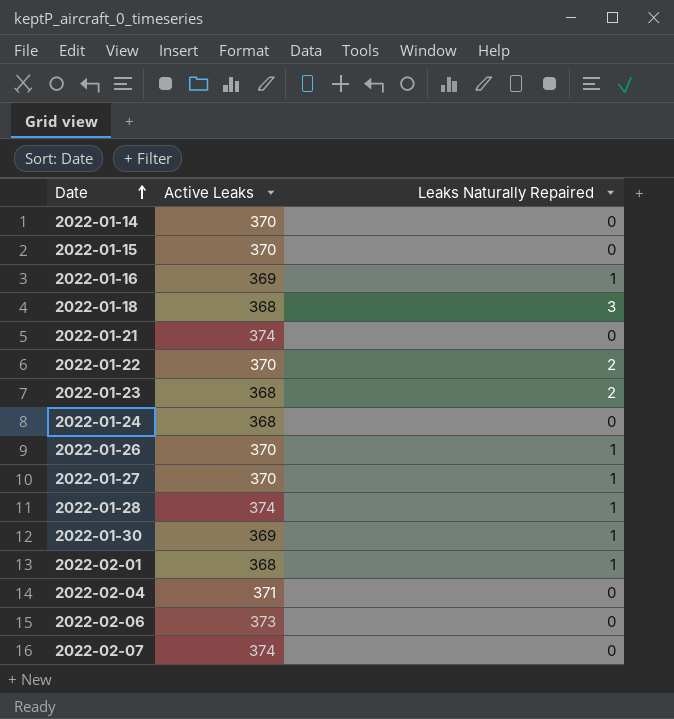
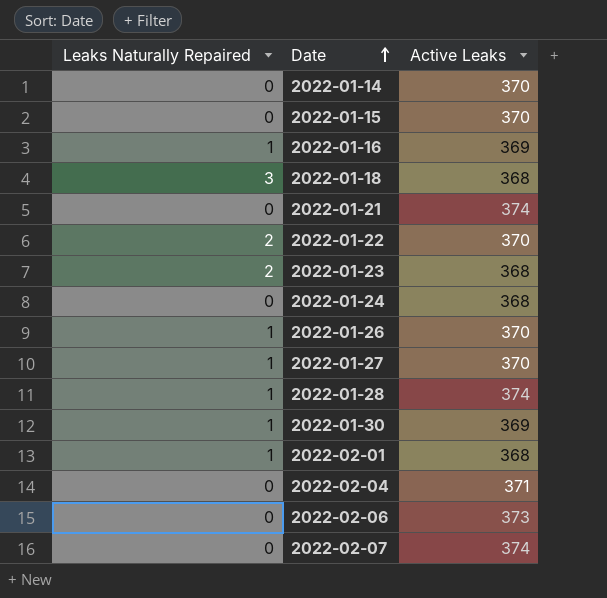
column Leaks Naturally Repaired | position: 3 -> 1

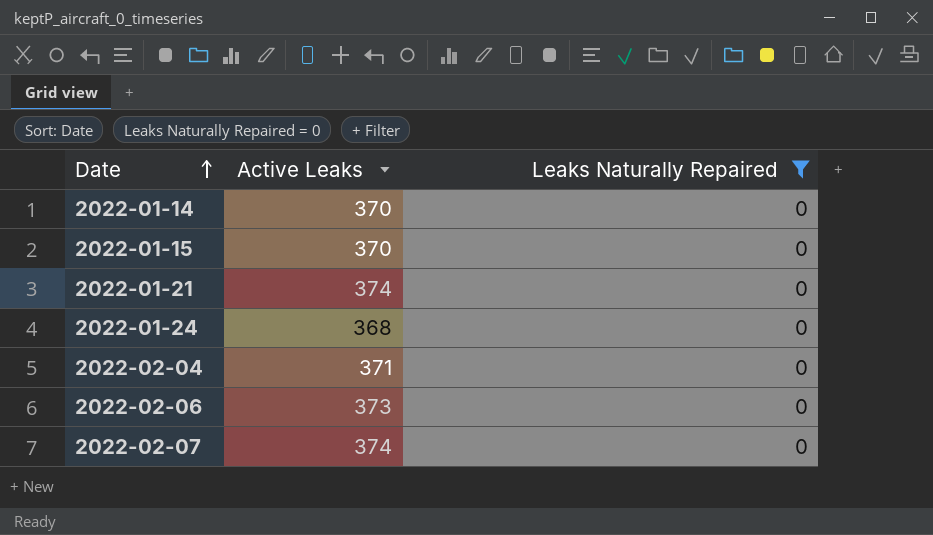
filter: none -> Leaks Naturally Repaired = 0
column Leaks Naturally Repaired | position: 1 -> 3

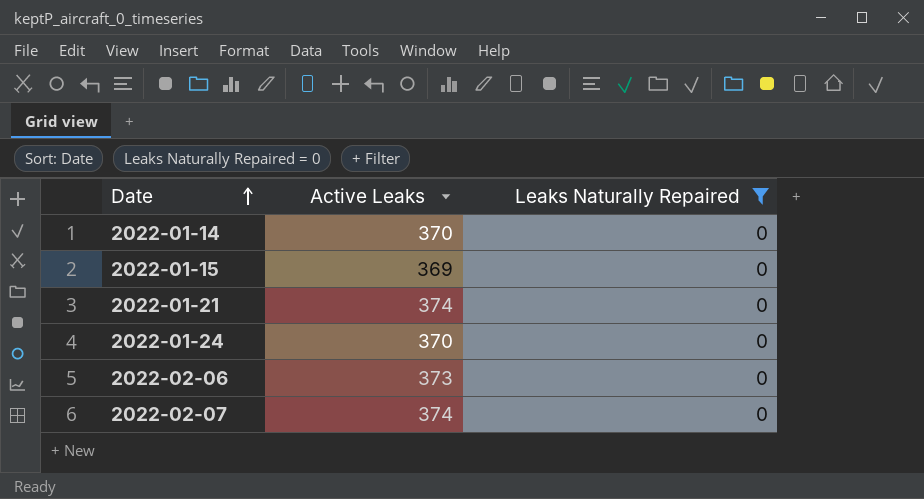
row 2022-02-04: 371 | 0 -> none
2022-01-15 | Active Leaks: 370 -> 369
2022-01-24 | Active Leaks: 368 -> 370

